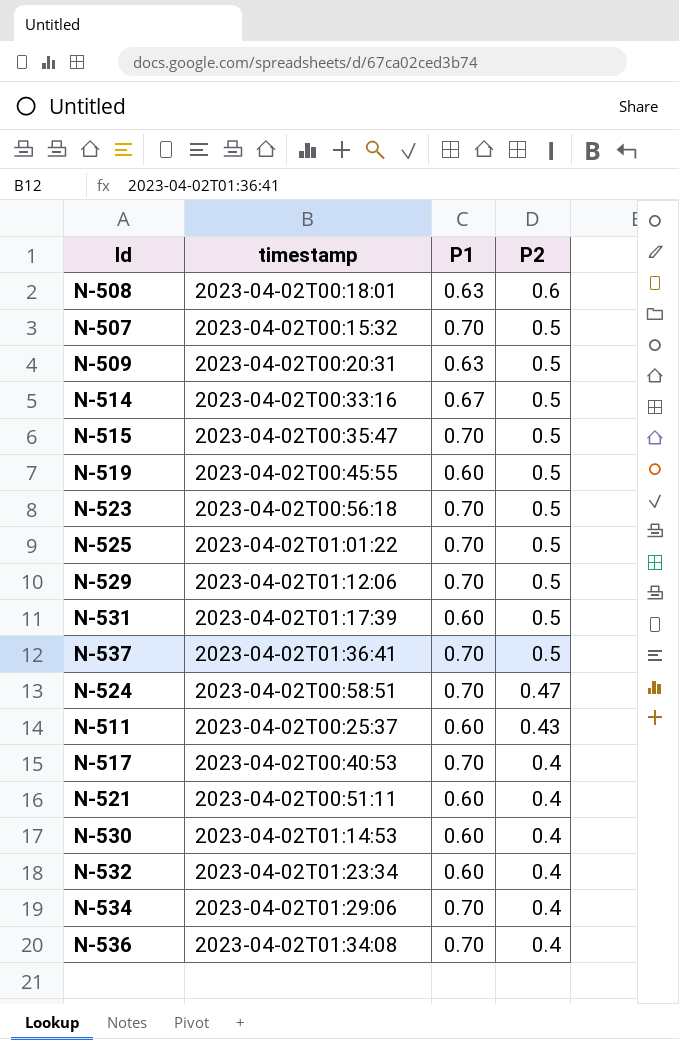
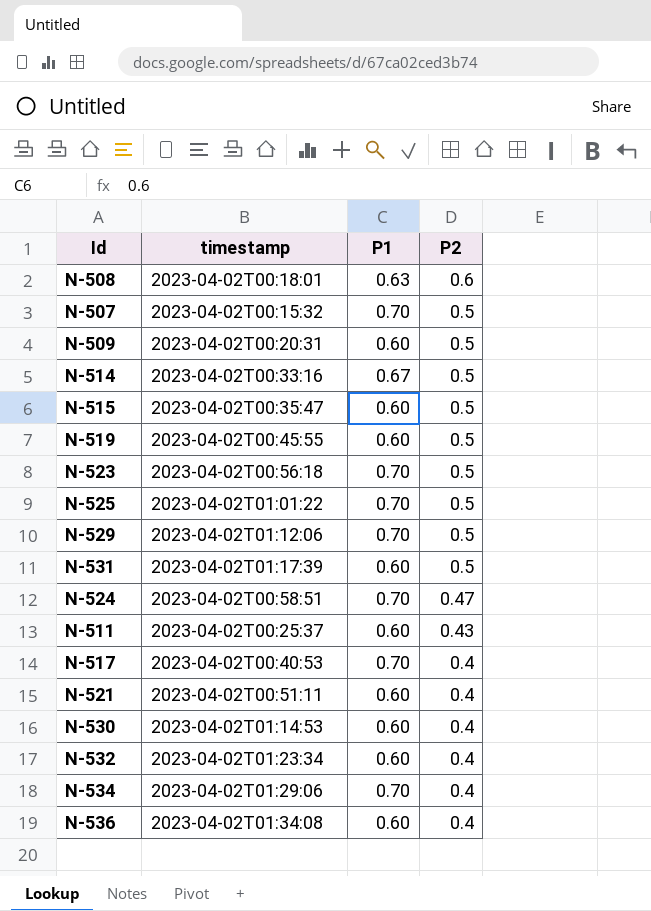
row N-537: 2023-04-02T01:36:41 | 0.70 | 0.5 -> none
N-509 | P1: 0.63 -> 0.60
N-515 | P1: 0.70 -> 0.60
N-536 | P1: 0.70 -> 0.60

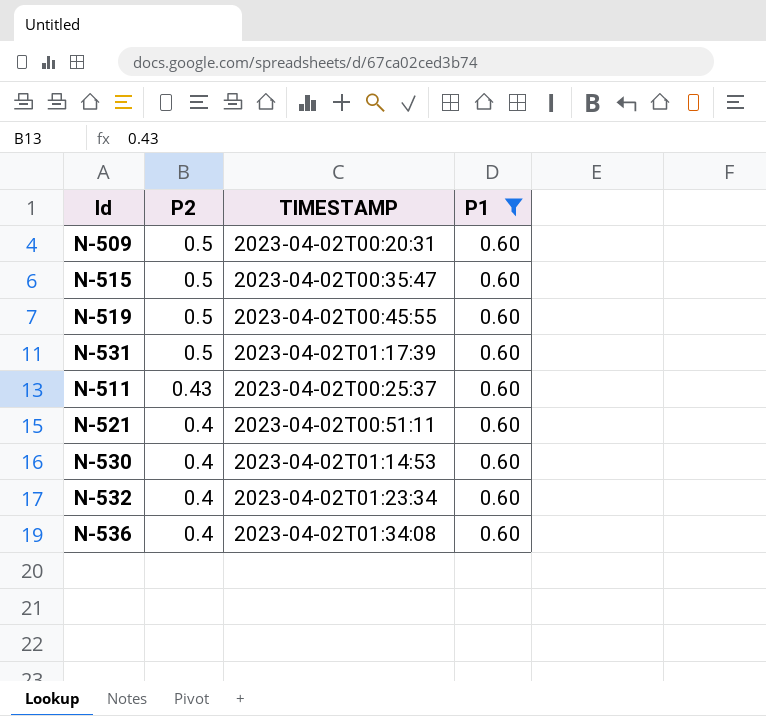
filter: none -> P1 = 0.60
column P2 | position: 4 -> 2
column name: timestamp -> TIMESTAMP

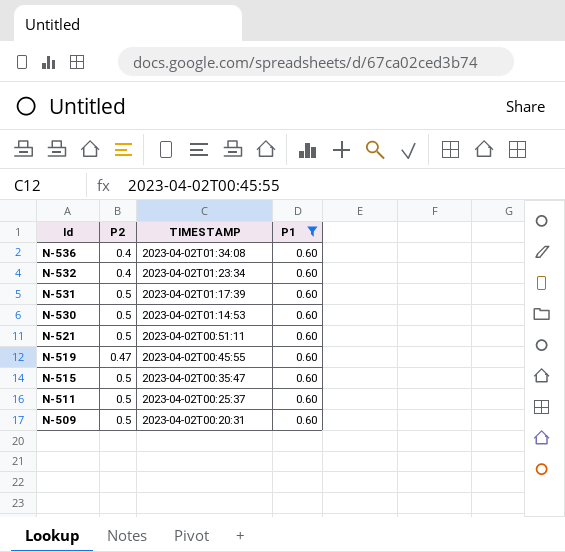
row order: P2 descending -> Id descending
N-530 | P2: 0.4 -> 0.5
N-521 | P2: 0.4 -> 0.5
N-519 | P2: 0.5 -> 0.47
N-511 | P2: 0.43 -> 0.5

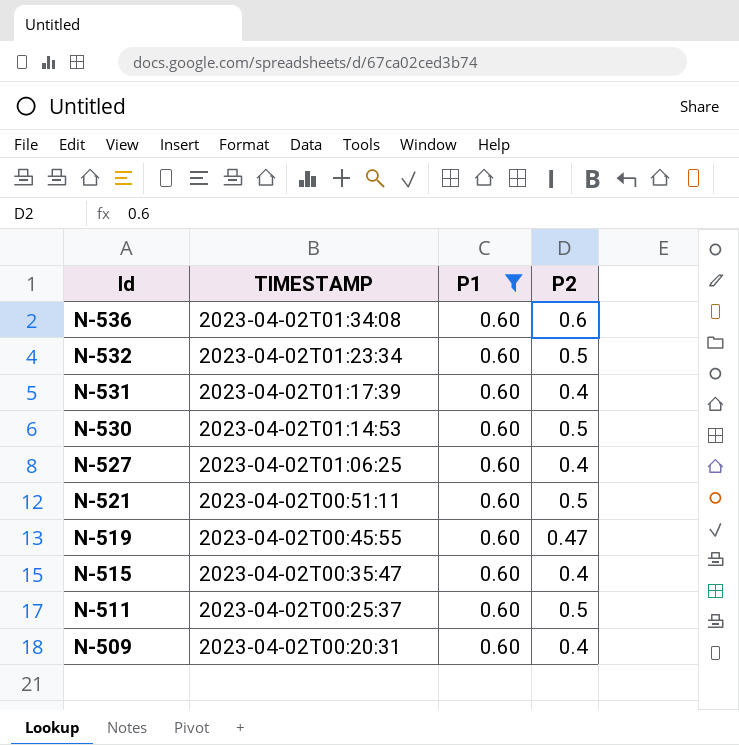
column P2 | position: 2 -> 4
N-536 | P2: 0.4 -> 0.6
N-532 | P2: 0.4 -> 0.5
N-531 | P2: 0.5 -> 0.4
row N-527: none -> 2023-04-02T01:06:25 | 0.60 | 0.4
N-515 | P2: 0.5 -> 0.4
N-509 | P2: 0.5 -> 0.4

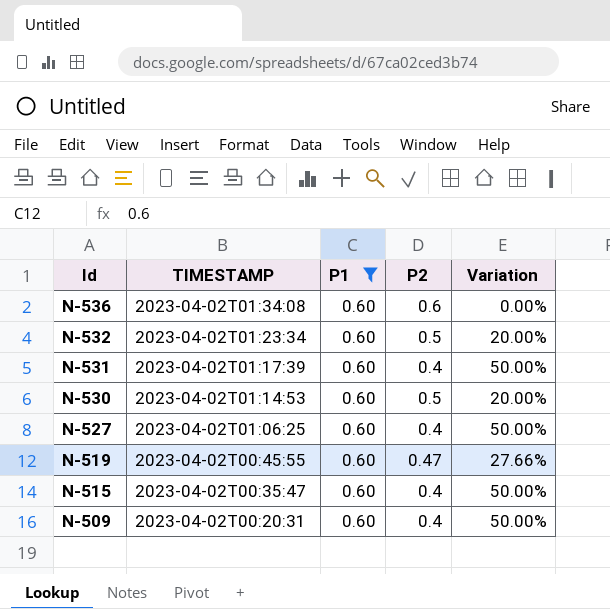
column Variation | formula: none -> ([P1] - [P2]) / [P2]
row N-521: 2023-04-02T00:51:11 | 0.60 | 0.5 -> none
row N-511: 2023-04-02T00:25:37 | 0.60 | 0.5 -> none

